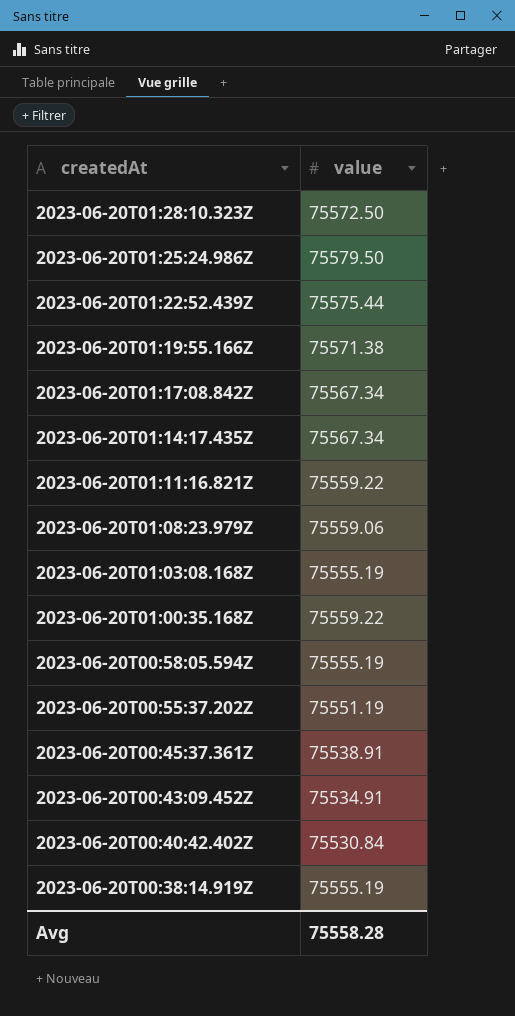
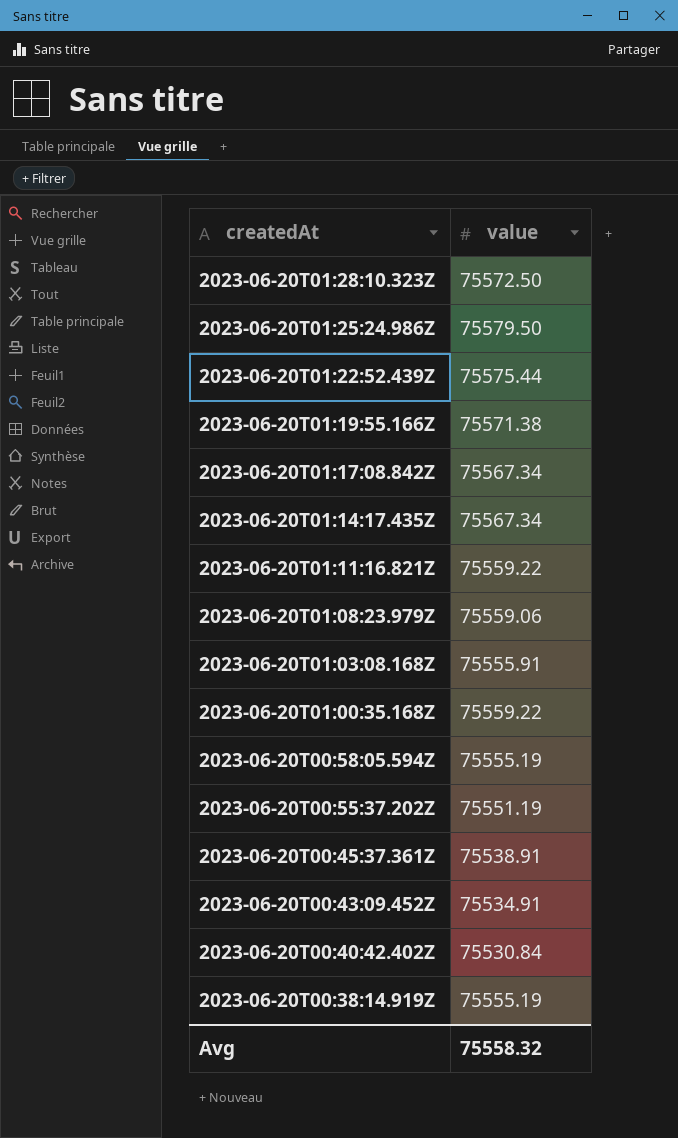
2023-06-20T01:03:08.168Z | value: 75555.19 -> 75555.91
Avg | value: 75558.28 -> 75558.32

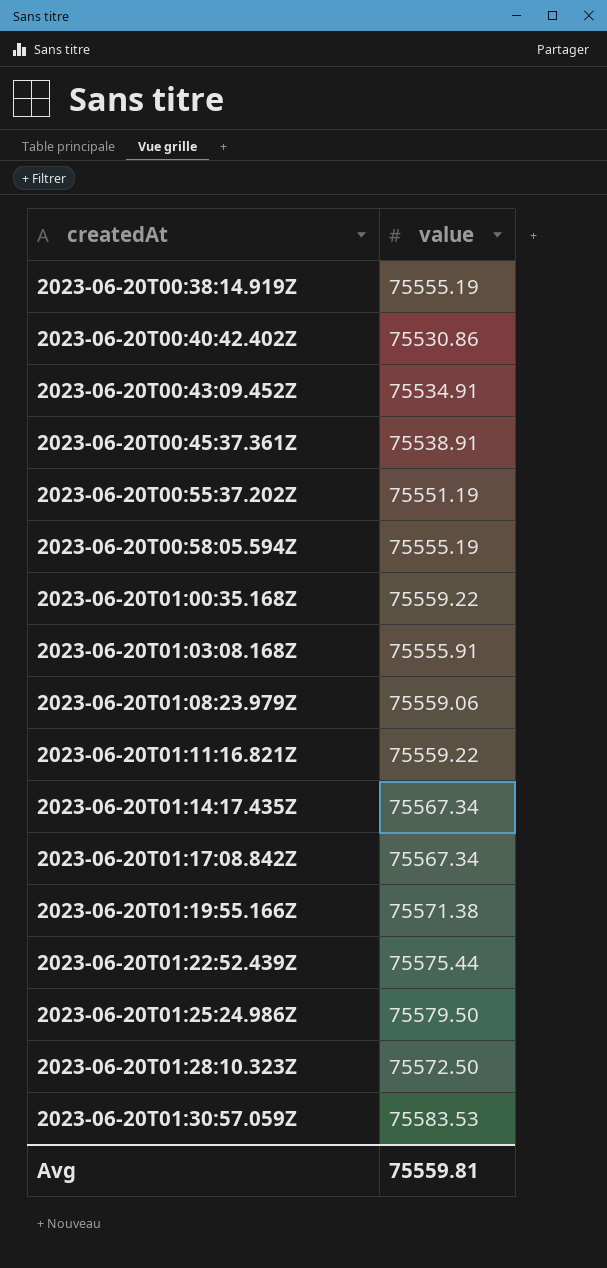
row order: createdAt descending -> createdAt ascending
2023-06-20T00:40:42.402Z | value: 75530.84 -> 75530.86
row 2023-06-20T01:30:57.059Z: none -> 75583.53
Avg | value: 75558.32 -> 75559.81

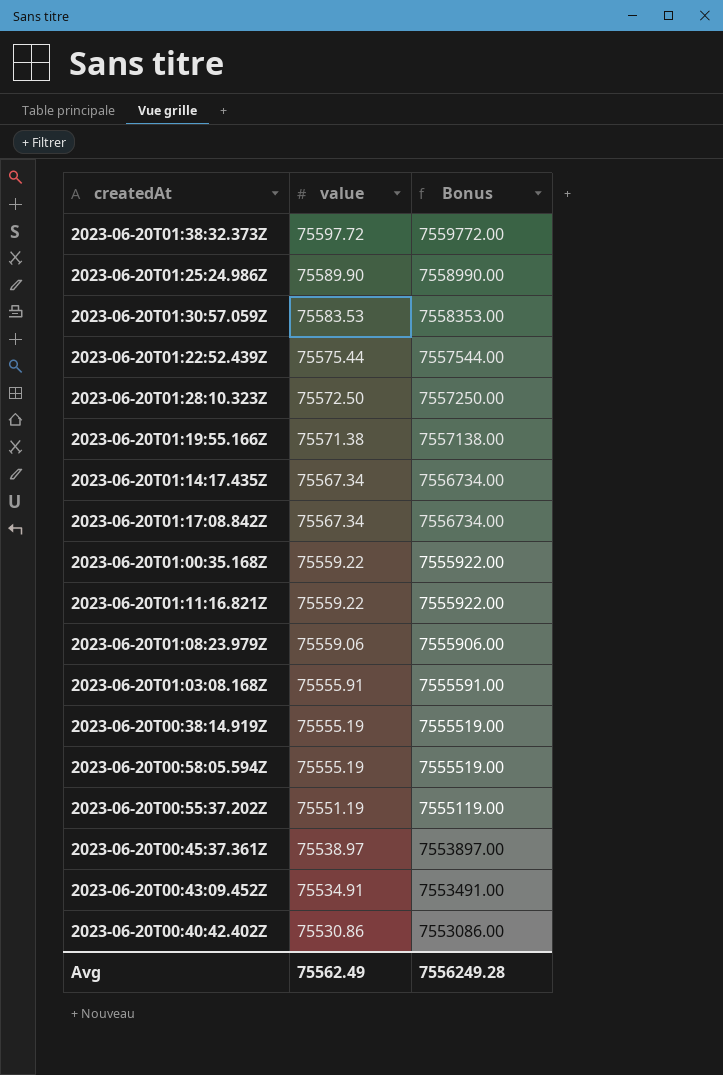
row order: createdAt ascending -> value descending
column Bonus | formula: none -> [value] * 100
row 2023-06-20T01:38:32.373Z: none -> 75597.72 | 7559772.00
2023-06-20T01:25:24.986Z | value: 75579.50 -> 75589.90
2023-06-20T00:45:37.361Z | value: 75538.91 -> 75538.97
Avg | value: 75559.81 -> 75562.49

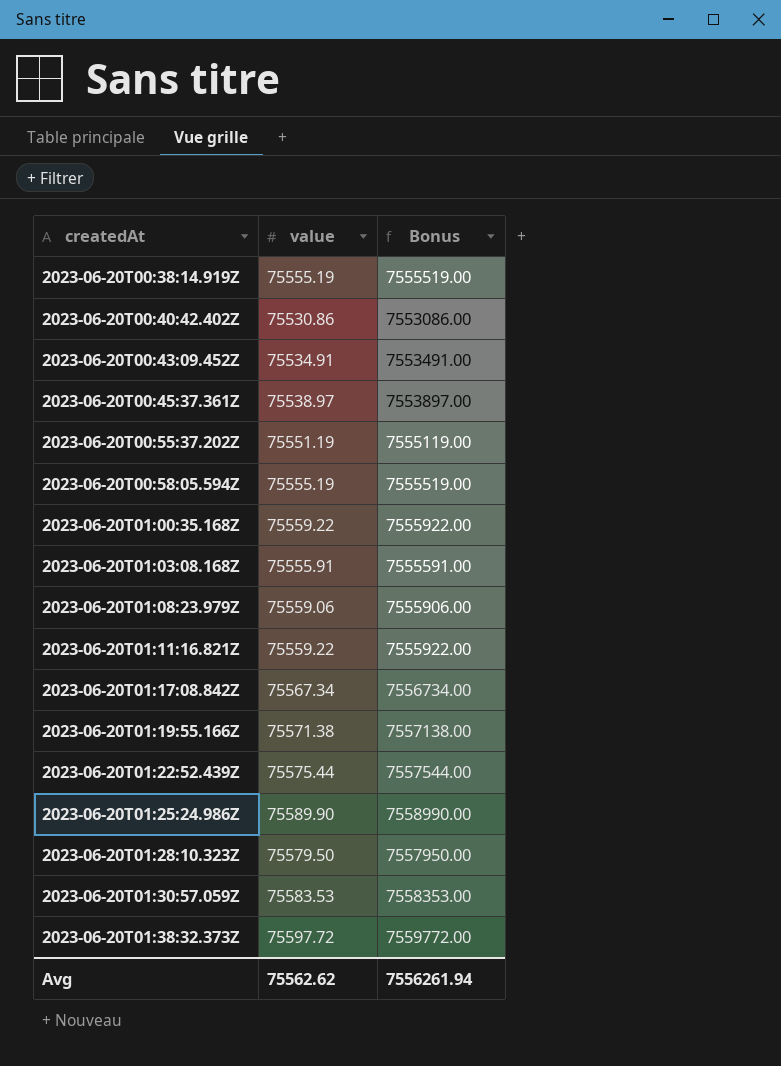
row order: value descending -> createdAt ascending
row 2023-06-20T01:14:17.435Z: 75567.34 | 7556734.00 -> none
2023-06-20T01:28:10.323Z | value: 75572.50 -> 75579.50
2023-06-20T01:28:10.323Z | Bonus: 7557250.00 -> 7557950.00
Avg | value: 75562.49 -> 75562.62
Avg | Bonus: 7556249.28 -> 7556261.94

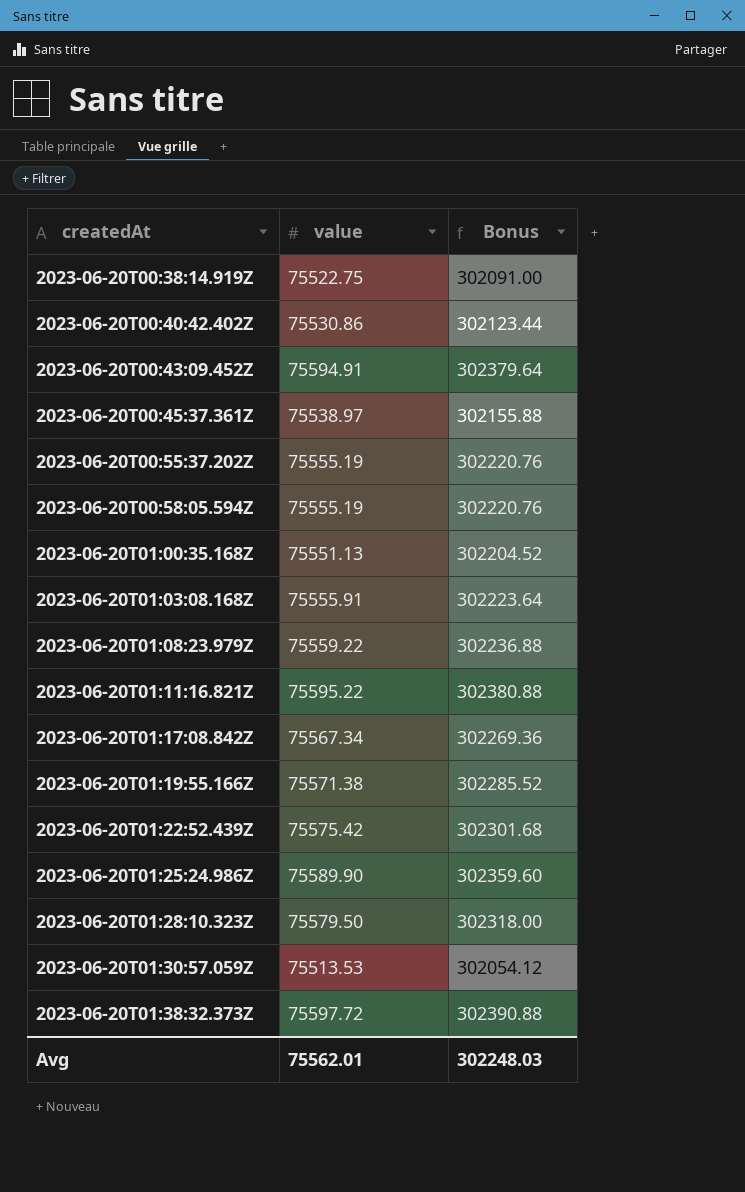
column Bonus | formula: [value] * 100 -> [value] * 4
2023-06-20T00:38:14.919Z | value: 75555.19 -> 75522.75
2023-06-20T00:43:09.452Z | value: 75534.91 -> 75594.91
2023-06-20T00:55:37.202Z | value: 75551.19 -> 75555.19
2023-06-20T01:00:35.168Z | value: 75559.22 -> 75551.13
2023-06-20T01:08:23.979Z | value: 75559.06 -> 75559.22
2023-06-20T01:11:16.821Z | value: 75559.22 -> 75595.22
2023-06-20T01:22:52.439Z | value: 75575.44 -> 75575.42
2023-06-20T01:30:57.059Z | value: 75583.53 -> 75513.53
Avg | value: 75562.62 -> 75562.01
Avg | Bonus: 7556261.94 -> 302248.03

